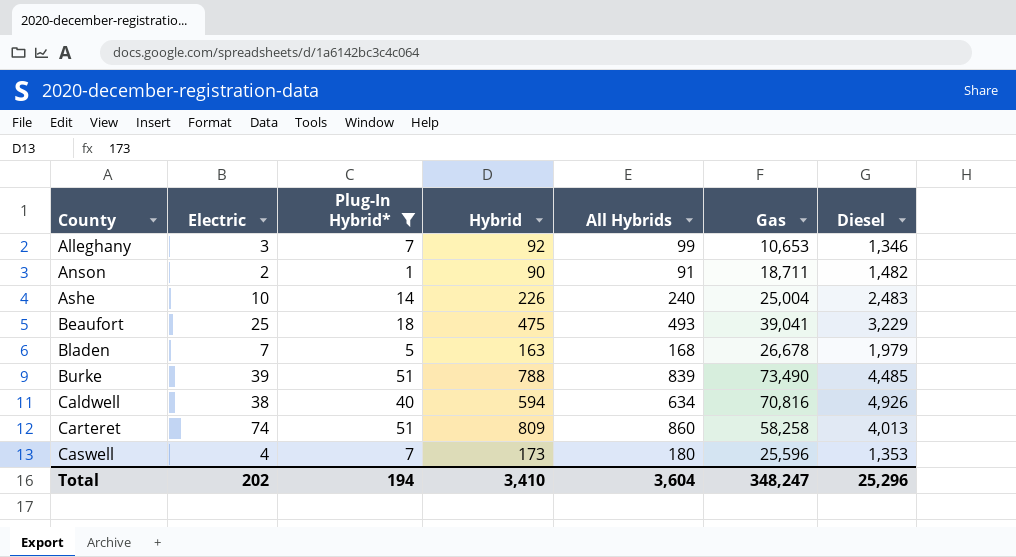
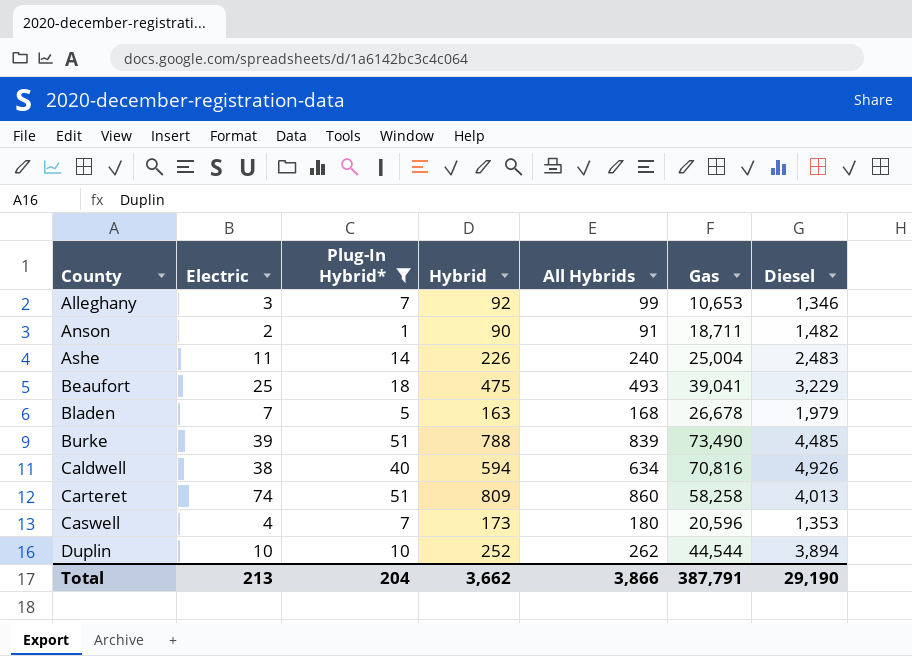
Ashe | Electric: 10 -> 11
Caswell | Gas: 25,596 -> 20,596
row Duplin: none -> 10 | 10 | 252 | 262 | 44,544 | 3,894
Total | Electric: 202 -> 213
Total | Plug-In Hybrid*: 194 -> 204
Total | Hybrid: 3,410 -> 3,662
Total | All Hybrids: 3,604 -> 3,866
Total | Gas: 348,247 -> 387,791
Total | Diesel: 25,296 -> 29,190

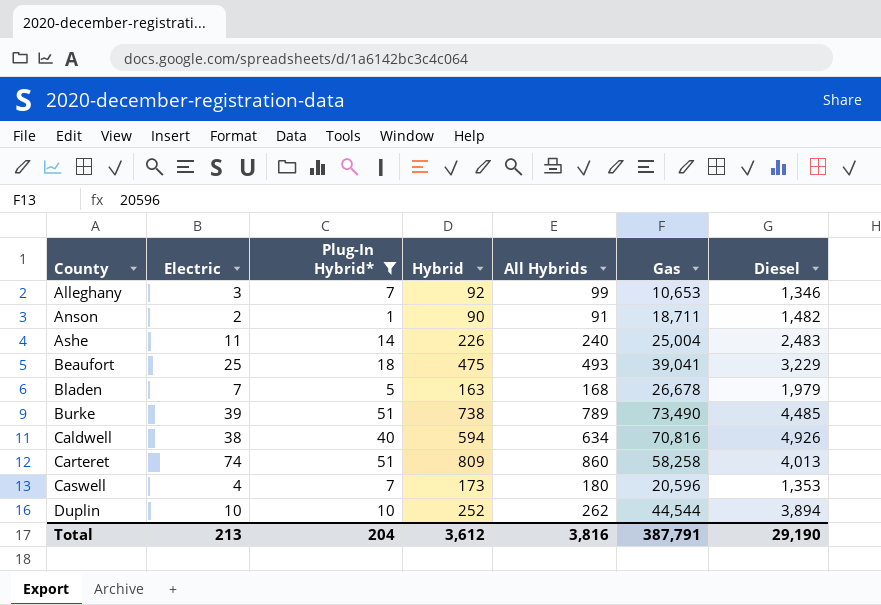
Burke | Hybrid: 788 -> 738
Burke | All Hybrids: 839 -> 789
Total | Hybrid: 3,662 -> 3,612
Total | All Hybrids: 3,866 -> 3,816

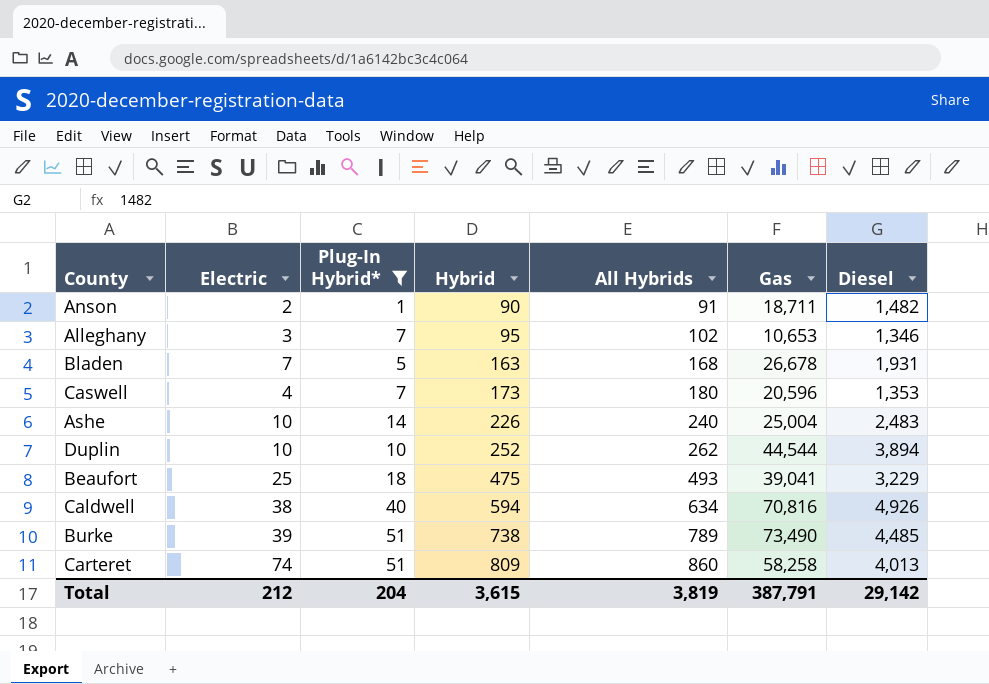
row order: County ascending -> Hybrid ascending
Alleghany | Hybrid: 92 -> 95
Alleghany | All Hybrids: 99 -> 102
Bladen | Diesel: 1,979 -> 1,931
Ashe | Electric: 11 -> 10
Total | Electric: 213 -> 212
Total | Hybrid: 3,612 -> 3,615
Total | All Hybrids: 3,816 -> 3,819
Total | Diesel: 29,190 -> 29,142

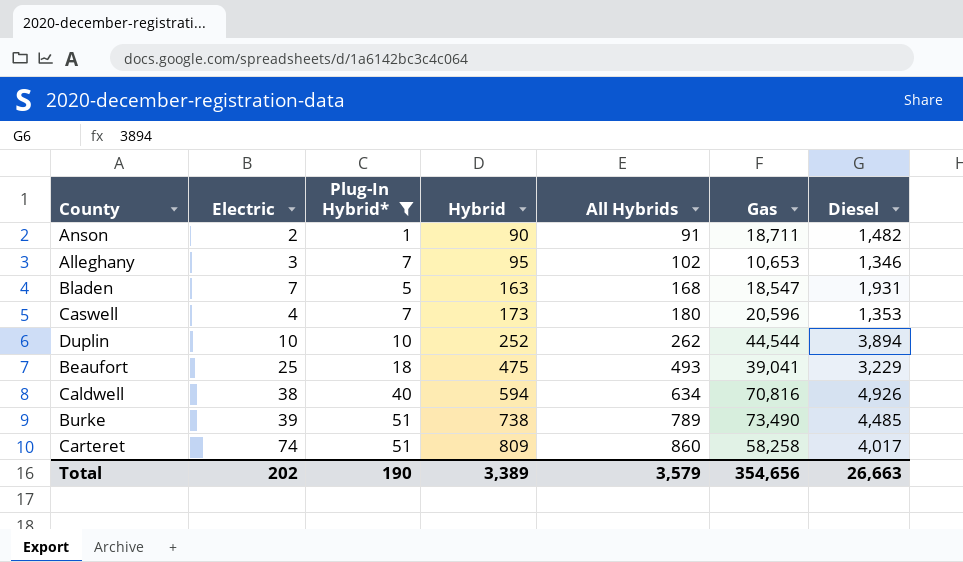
row Ashe: 10 | 14 | 226 | 240 | 25,004 | 2,483 -> none
Bladen | Gas: 26,678 -> 18,547
Carteret | Diesel: 4,013 -> 4,017
Total | Electric: 212 -> 202
Total | Plug-In Hybrid*: 204 -> 190
Total | Hybrid: 3,615 -> 3,389
Total | All Hybrids: 3,819 -> 3,579
Total | Gas: 387,791 -> 354,656
Total | Diesel: 29,142 -> 26,663

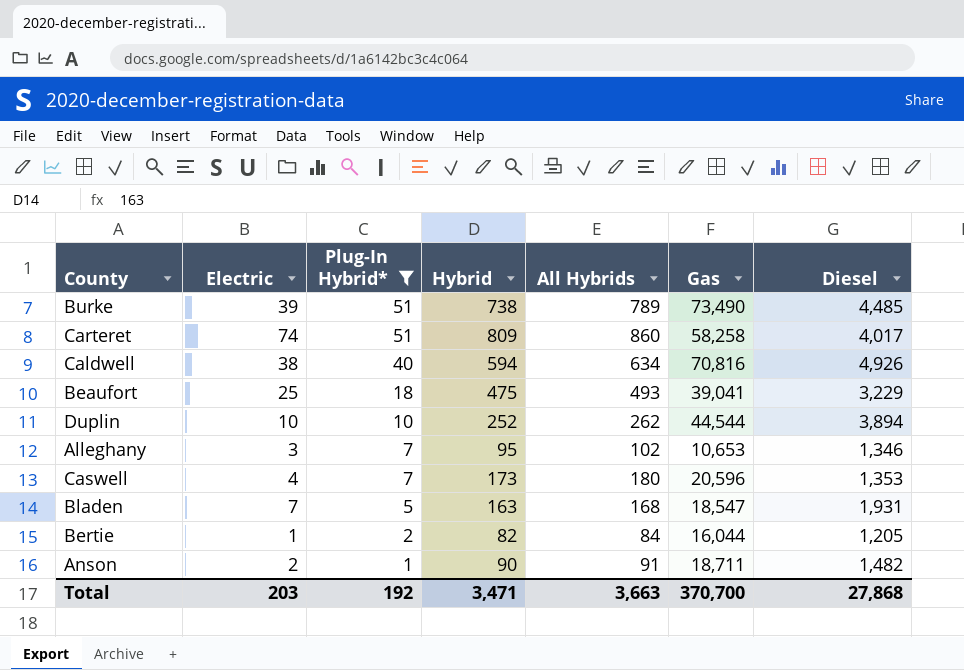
row order: Hybrid ascending -> Plug-In Hybrid* descending
row Bertie: none -> 1 | 2 | 82 | 84 | 16,044 | 1,205
Total | Electric: 202 -> 203
Total | Plug-In Hybrid*: 190 -> 192
Total | Hybrid: 3,389 -> 3,471
Total | All Hybrids: 3,579 -> 3,663
Total | Gas: 354,656 -> 370,700
Total | Diesel: 26,663 -> 27,868

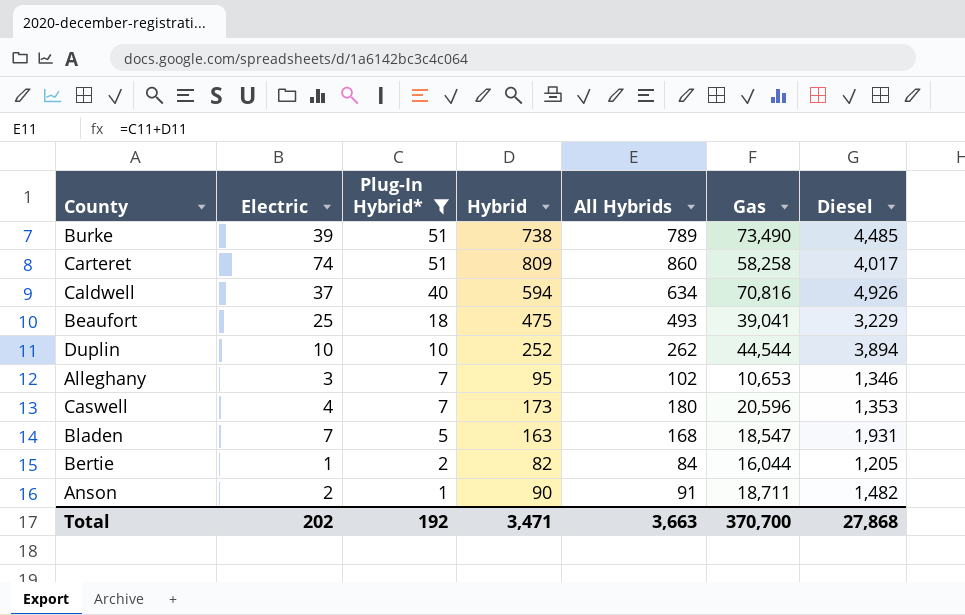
Caldwell | Electric: 38 -> 37
Total | Electric: 203 -> 202

